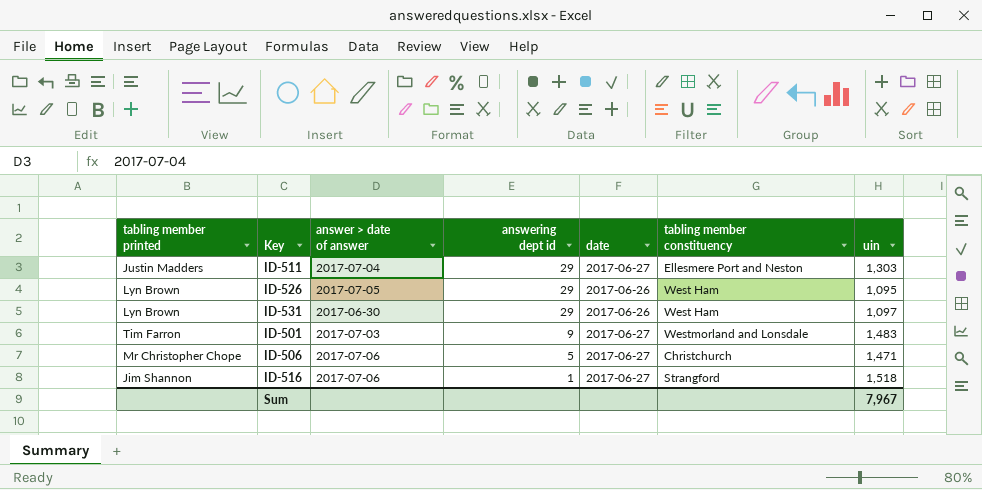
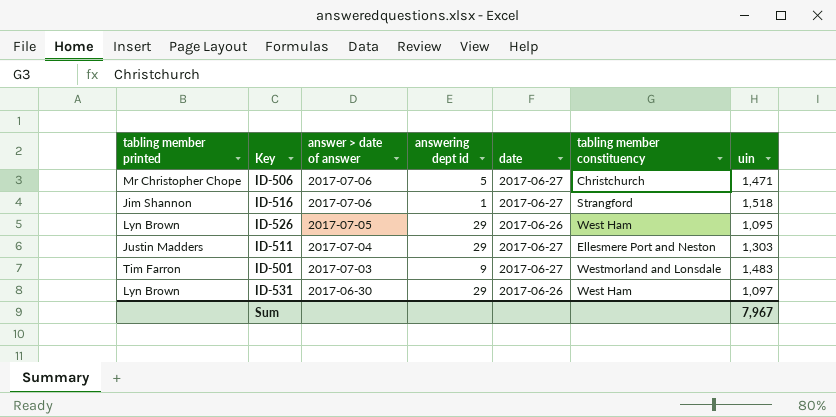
row order: answering dept id descending -> answer > date of answer descending

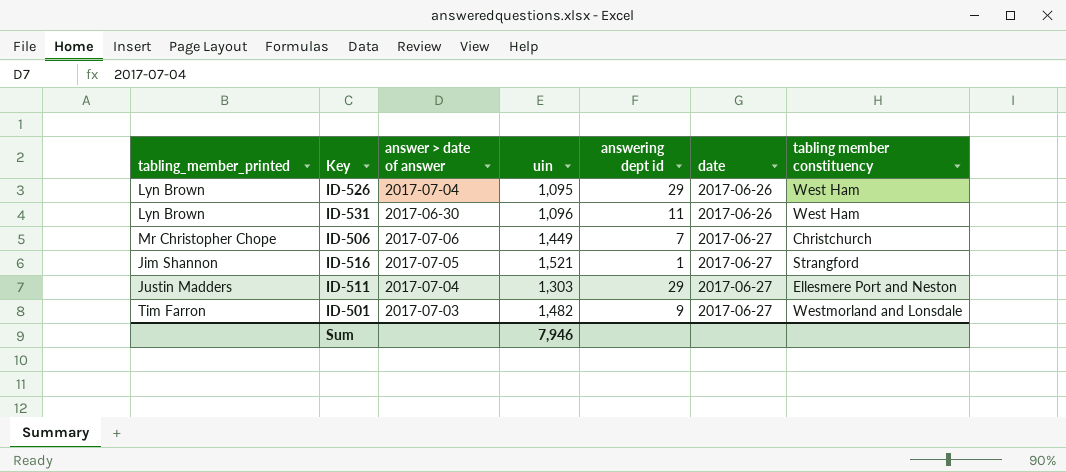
row order: answer > date of answer descending -> date ascending
column name: tabling member printed -> tabling_member_printed
column uin | position: 7 -> 4
ID-526 | answer > date of answer: 2017-07-05 -> 2017-07-04
ID-531 | uin: 1,097 -> 1,096
ID-531 | answering dept id: 29 -> 11
ID-506 | uin: 1,471 -> 1,449
ID-506 | answering dept id: 5 -> 7
ID-516 | answer > date of answer: 2017-07-06 -> 2017-07-05
ID-516 | uin: 1,518 -> 1,521
ID-501 | uin: 1,483 -> 1,482
Sum | uin: 7,967 -> 7,946

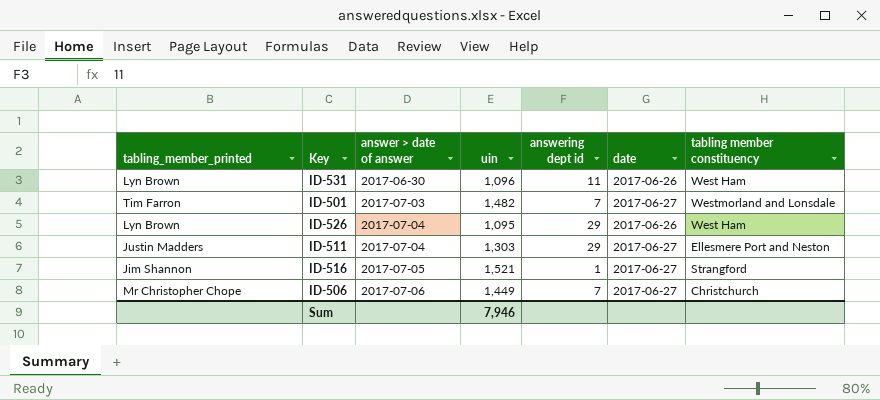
row order: date ascending -> answer > date of answer ascending
ID-501 | answering dept id: 9 -> 7

